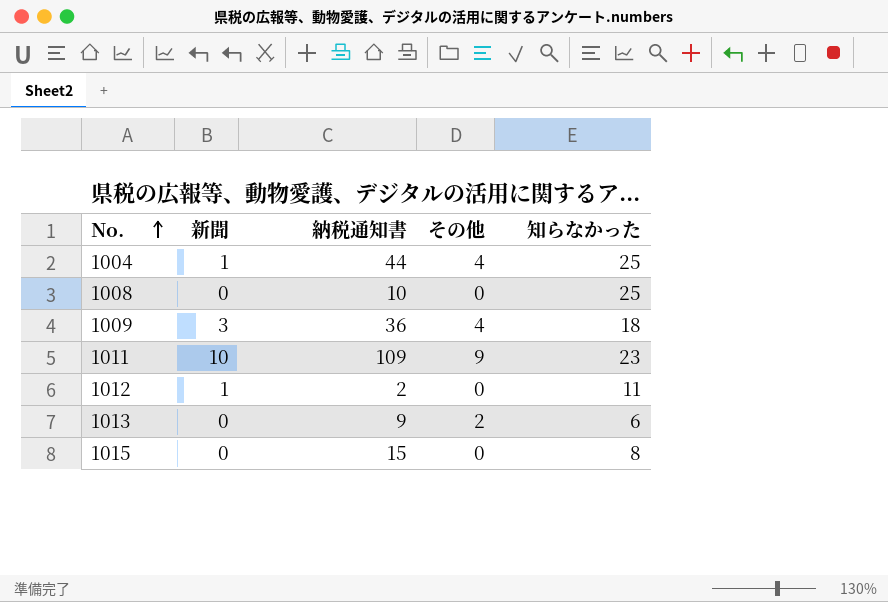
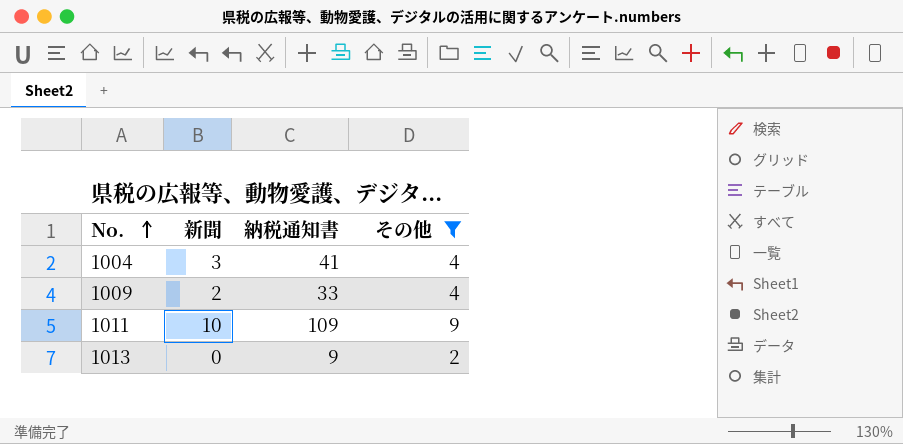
filter: none -> その他 != 0
column 知らなかった | position: 5 -> none
1004 | 新聞: 1 -> 3
1004 | 納税通知書: 44 -> 41
1009 | 新聞: 3 -> 2
1009 | 納税通知書: 36 -> 33

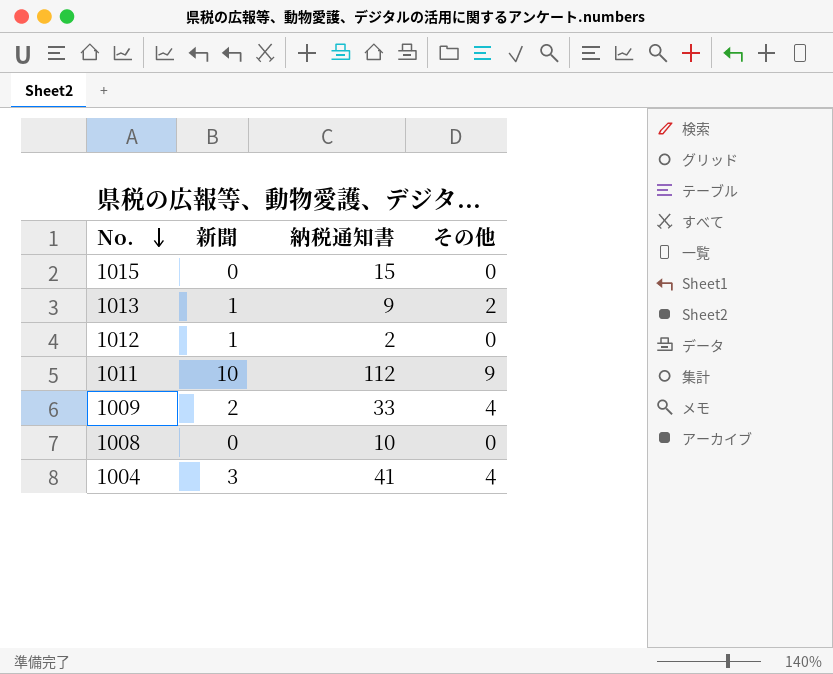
filter: その他 != 0 -> none
row order: No. ascending -> No. descending
1013 | 新聞: 0 -> 1
1011 | 納税通知書: 109 -> 112

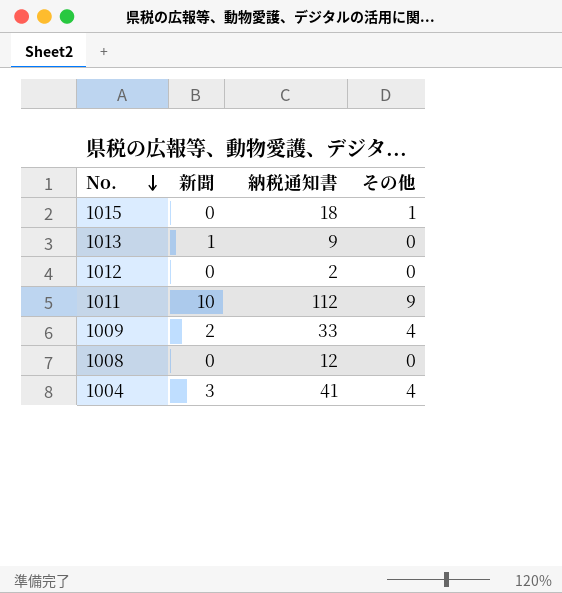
1015 | 納税通知書: 15 -> 18
1015 | その他: 0 -> 1
1013 | その他: 2 -> 0
1012 | 新聞: 1 -> 0
1008 | 納税通知書: 10 -> 12

